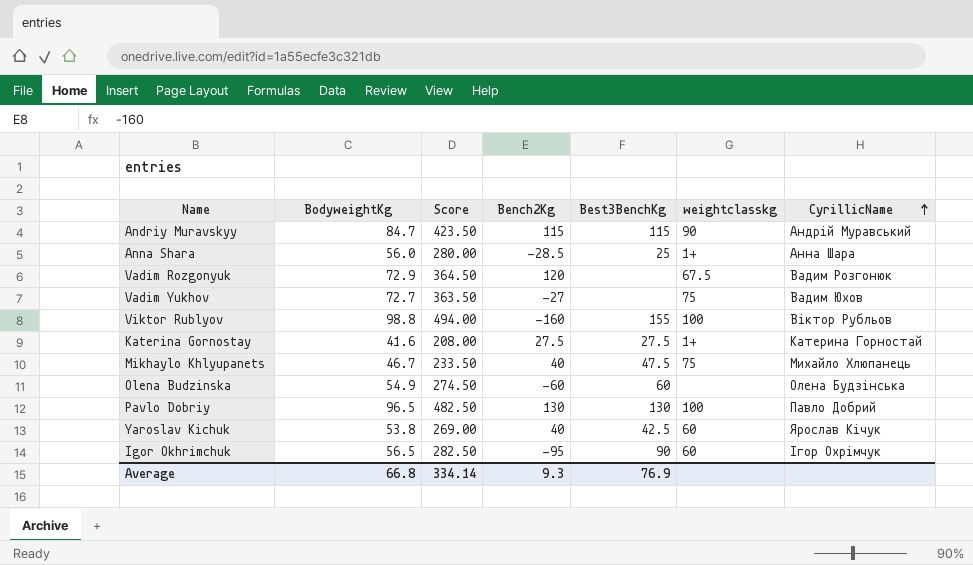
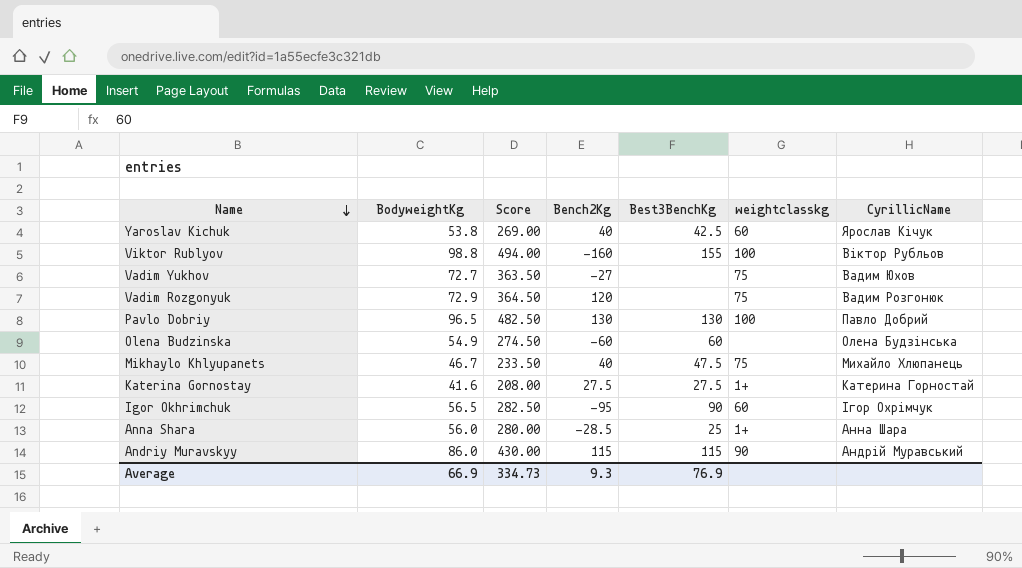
row order: CyrillicName ascending -> Name descending
Vadim Rozgonyuk | weightclasskg: 67.5 -> 75
Andriy Muravskyy | BodyweightKg: 84.7 -> 86.0
Andriy Muravskyy | Score: 423.50 -> 430.00
Average | BodyweightKg: 66.8 -> 66.9
Average | Score: 334.14 -> 334.73

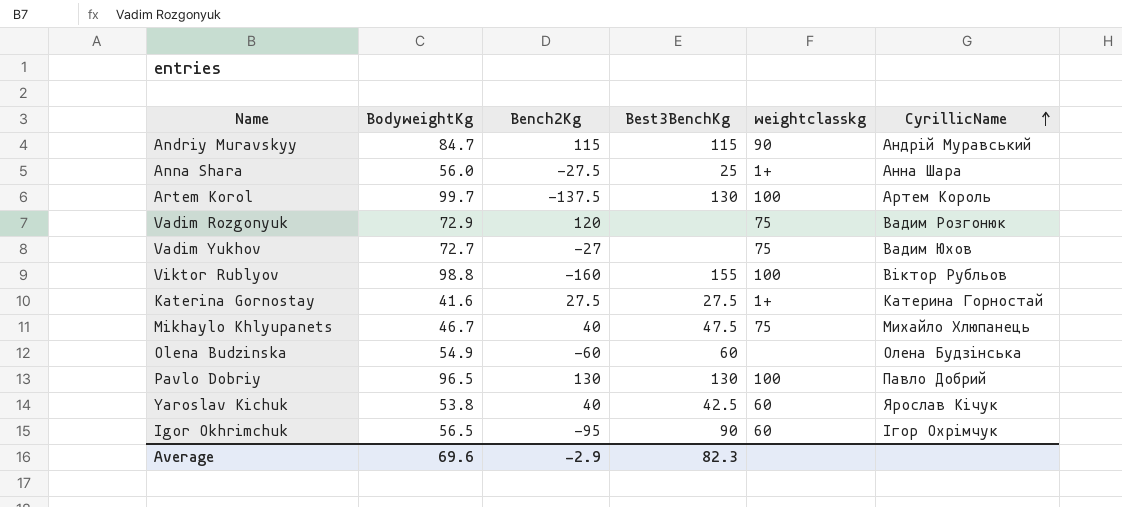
row order: Name descending -> CyrillicName ascending
column Score | formula: [BodyweightKg] * 5 -> none
Andriy Muravskyy | BodyweightKg: 86.0 -> 84.7
Anna Shara | Bench2Kg: -28.5 -> -27.5
row Artem Korol: none -> 99.7 | -137.5 | 130 | 100 | Артем Король
Average | BodyweightKg: 66.9 -> 69.6
Average | Bench2Kg: 9.3 -> -2.9
Average | Best3BenchKg: 76.9 -> 82.3

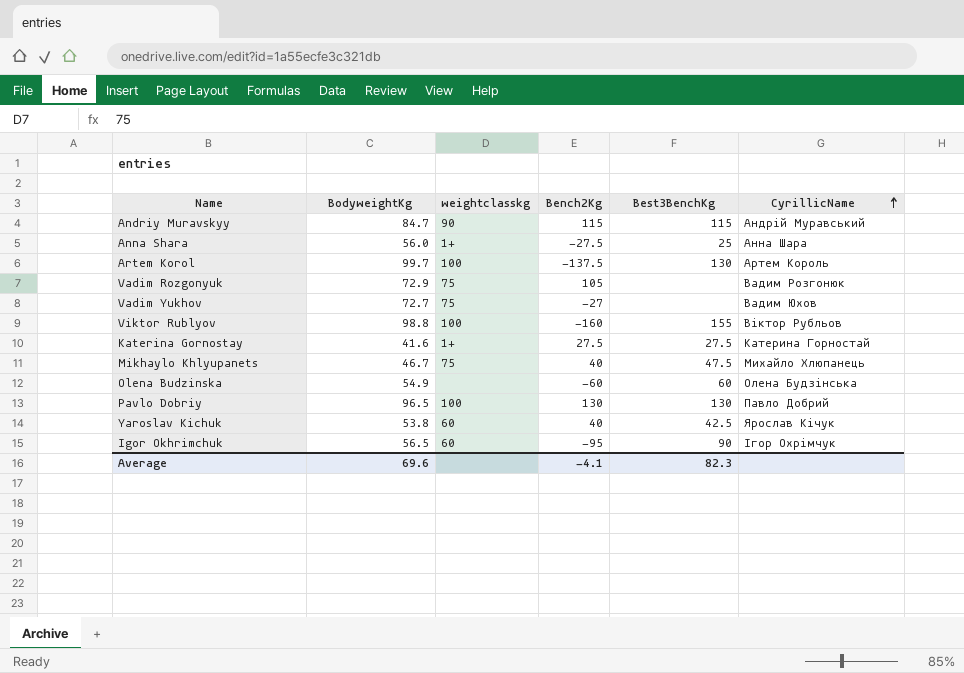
column weightclasskg | position: 5 -> 3
Vadim Rozgonyuk | Bench2Kg: 120 -> 105
Average | Bench2Kg: -2.9 -> -4.1

